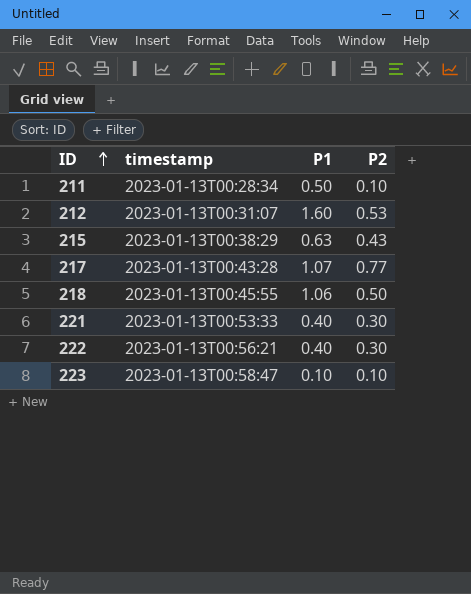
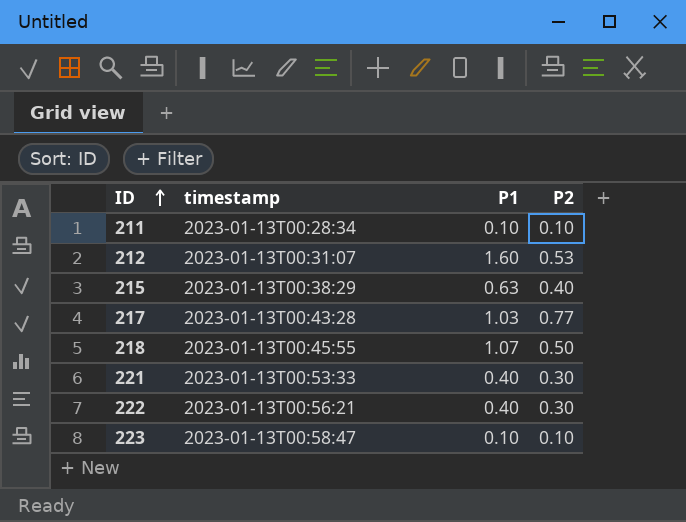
211 | P1: 0.50 -> 0.10
215 | P2: 0.43 -> 0.40
217 | P1: 1.07 -> 1.03
218 | P1: 1.06 -> 1.07

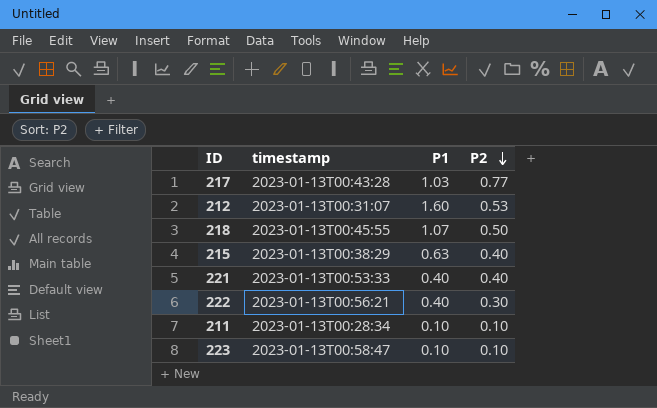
row order: ID ascending -> P2 descending
221 | P2: 0.30 -> 0.40

